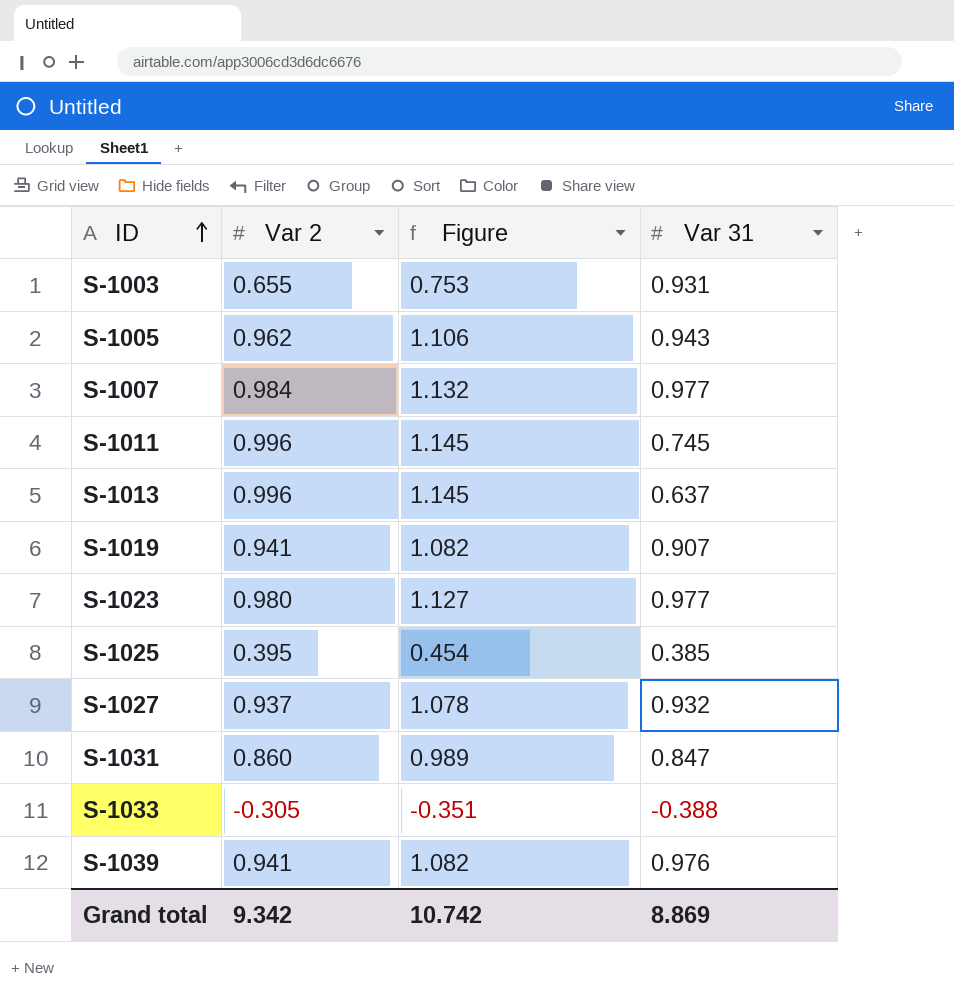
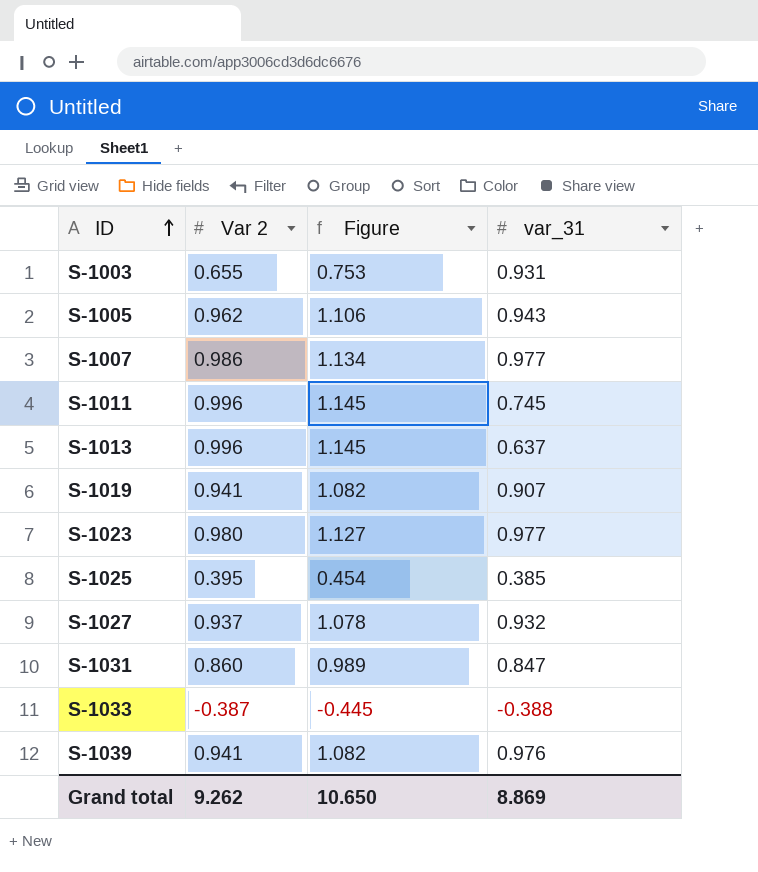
column name: Var 31 -> var_31
S-1007 | Var 2: 0.984 -> 0.986
S-1007 | Figure: 1.132 -> 1.134
S-1033 | Var 2: -0.305 -> -0.387
S-1033 | Figure: -0.351 -> -0.445
Grand total | Var 2: 9.342 -> 9.262
Grand total | Figure: 10.742 -> 10.650

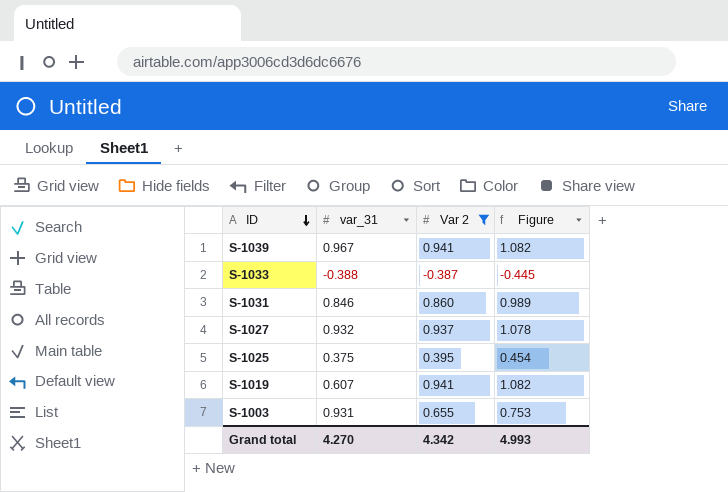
filter: none -> Var 2 <= 0.941
row order: ID ascending -> ID descending
column var_31 | position: 4 -> 2
S-1039 | var_31: 0.976 -> 0.967
S-1031 | var_31: 0.847 -> 0.846
S-1025 | var_31: 0.385 -> 0.375
S-1019 | var_31: 0.907 -> 0.607
Grand total | var_31: 8.869 -> 4.270
Grand total | Var 2: 9.262 -> 4.342
Grand total | Figure: 10.650 -> 4.993

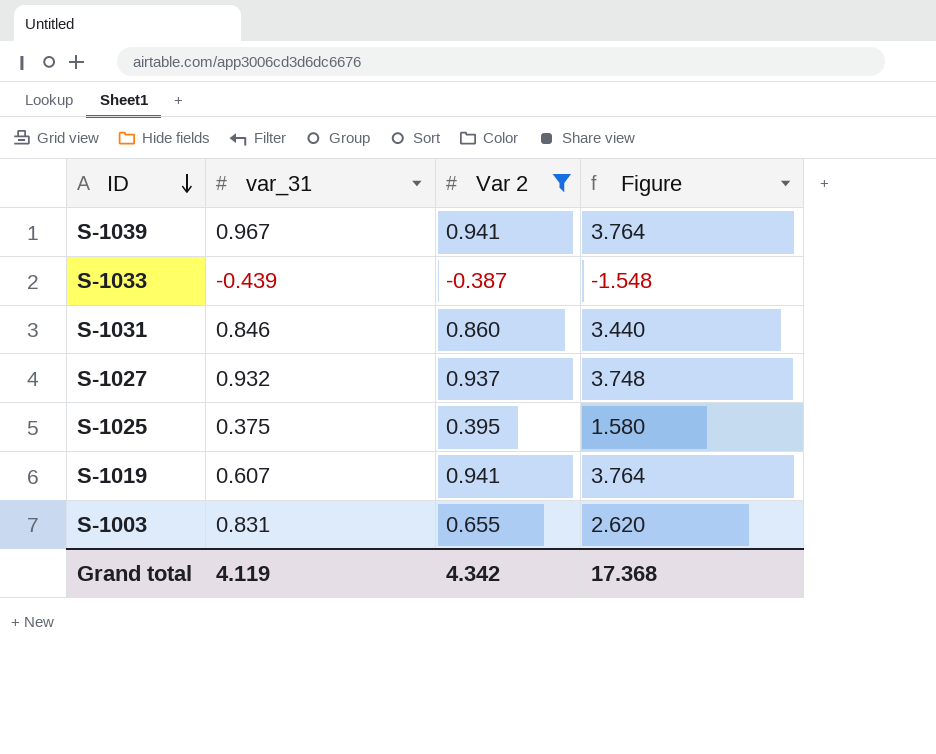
column Figure | formula: [Var 2] * 1.15 -> [Var 2] * 4
S-1033 | var_31: -0.388 -> -0.439
S-1003 | var_31: 0.931 -> 0.831
Grand total | var_31: 4.270 -> 4.119
Grand total | Figure: 4.993 -> 17.368

